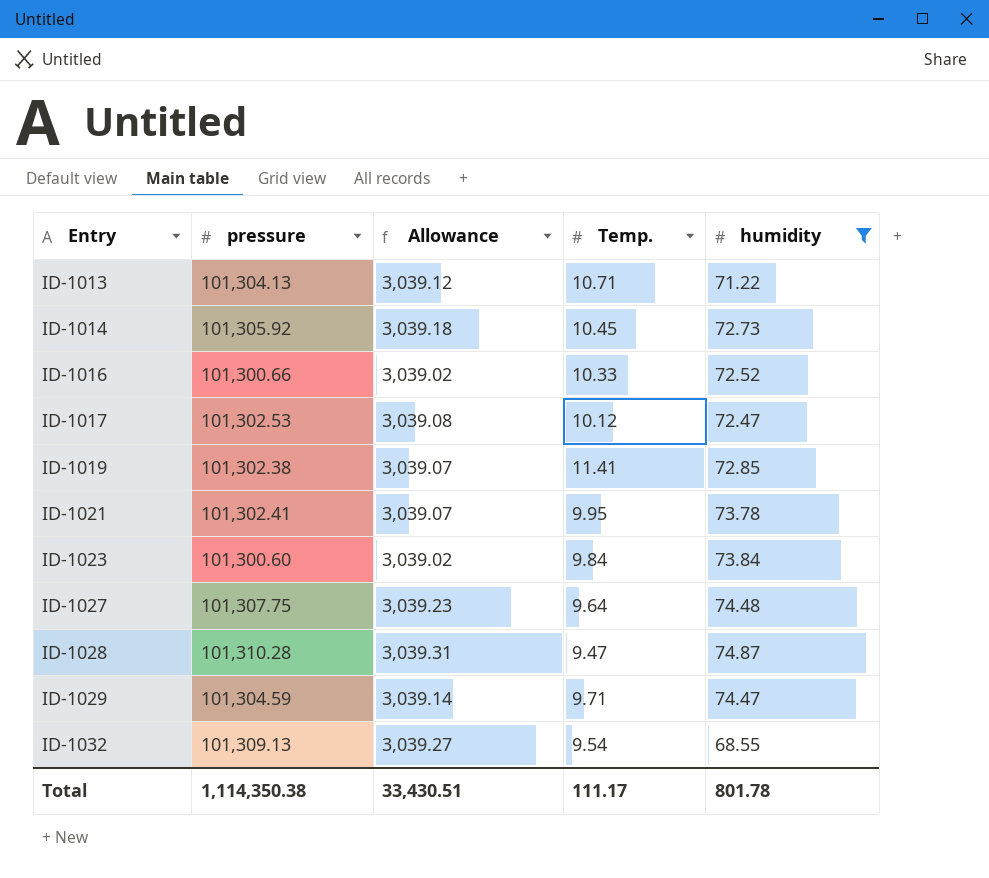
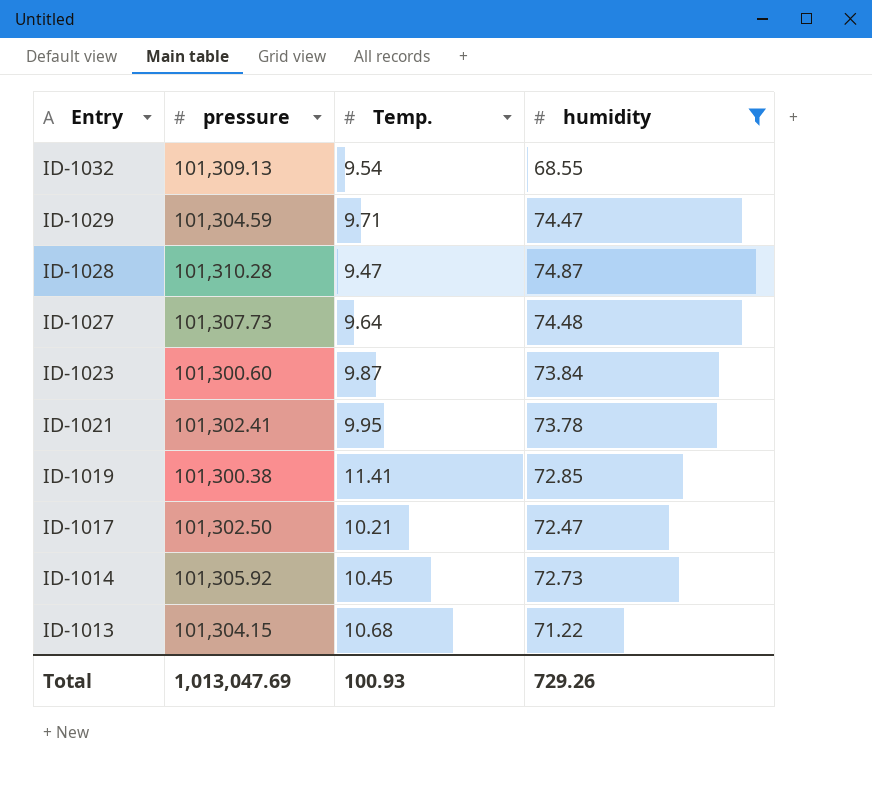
row order: Entry ascending -> Entry descending
column Allowance | formula: [pressure] * 0.03 -> none
row ID-1016: 101,300.66 | 3,039.02 | 10.33 | 72.52 -> none
ID-1027 | pressure: 101,307.75 -> 101,307.73
ID-1023 | Temp.: 9.84 -> 9.87
ID-1019 | pressure: 101,302.38 -> 101,300.38
ID-1017 | pressure: 101,302.53 -> 101,302.50
ID-1017 | Temp.: 10.12 -> 10.21
ID-1013 | pressure: 101,304.13 -> 101,304.15
ID-1013 | Temp.: 10.71 -> 10.68
Total | pressure: 1,114,350.38 -> 1,013,047.69
Total | Temp.: 111.17 -> 100.93
Total | humidity: 801.78 -> 729.26

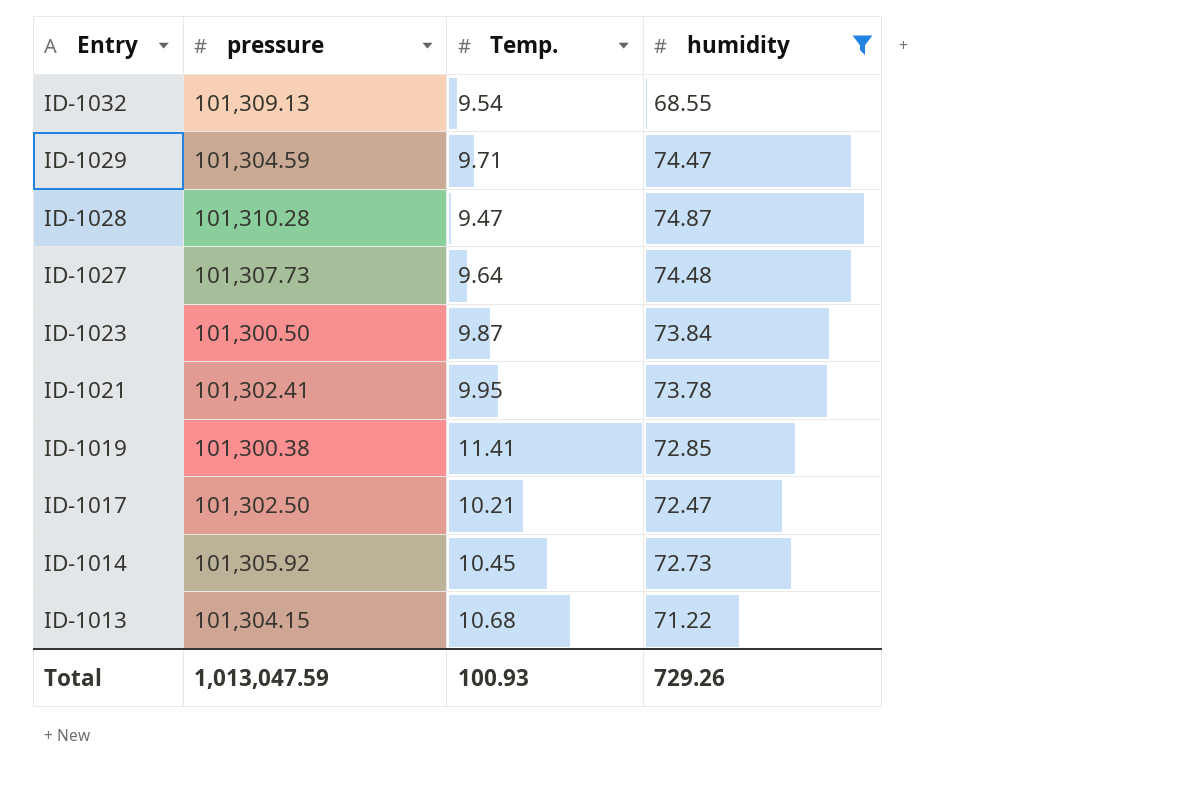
ID-1023 | pressure: 101,300.60 -> 101,300.50
Total | pressure: 1,013,047.69 -> 1,013,047.59

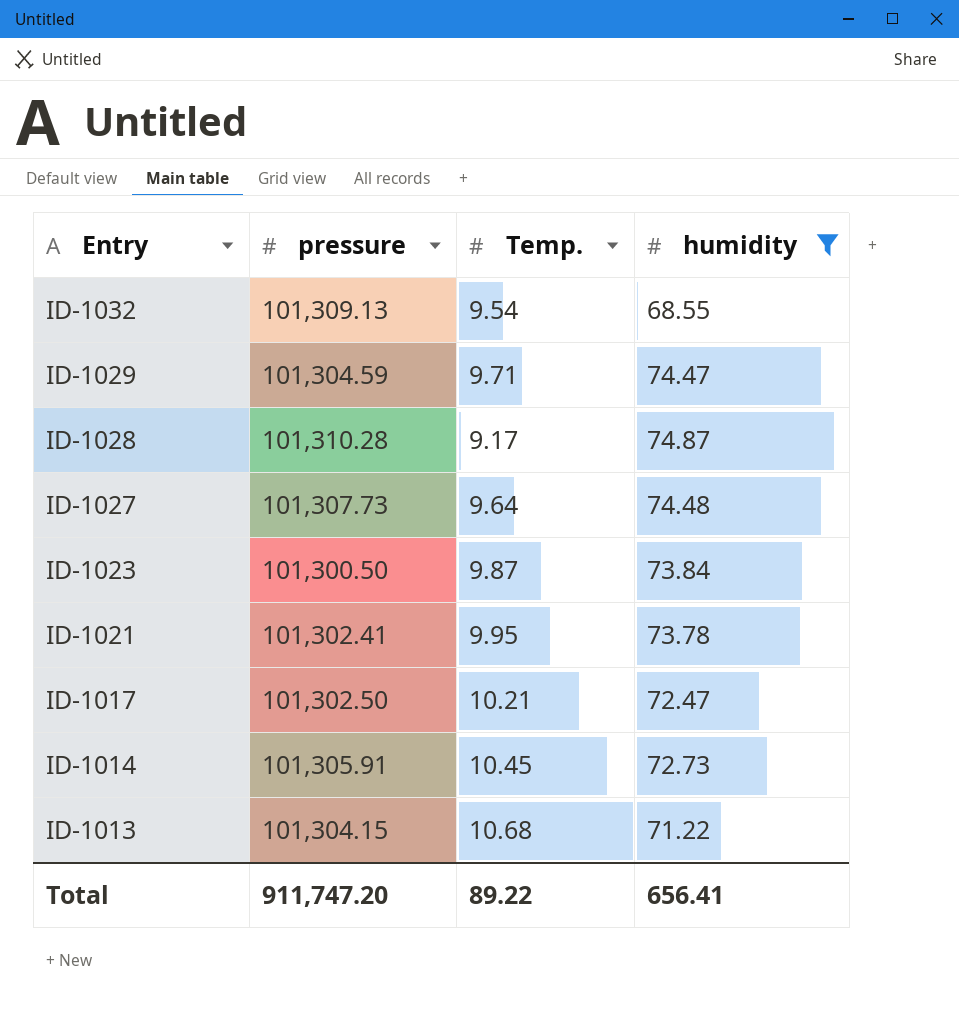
row ID-1019: 101,300.38 | 11.41 | 72.85 -> none
ID-1028 | Temp.: 9.47 -> 9.17
ID-1014 | pressure: 101,305.92 -> 101,305.91
Total | pressure: 1,013,047.59 -> 911,747.20
Total | Temp.: 100.93 -> 89.22
Total | humidity: 729.26 -> 656.41

